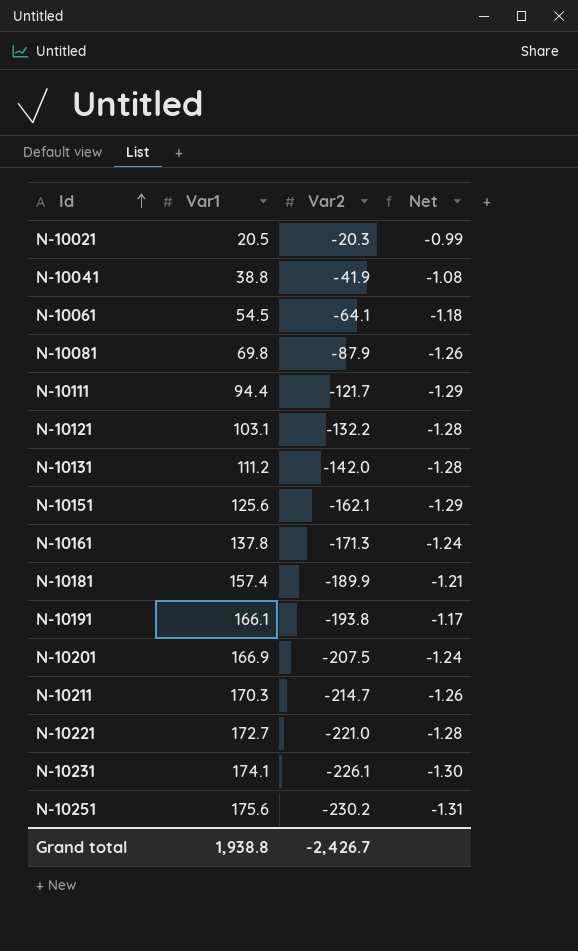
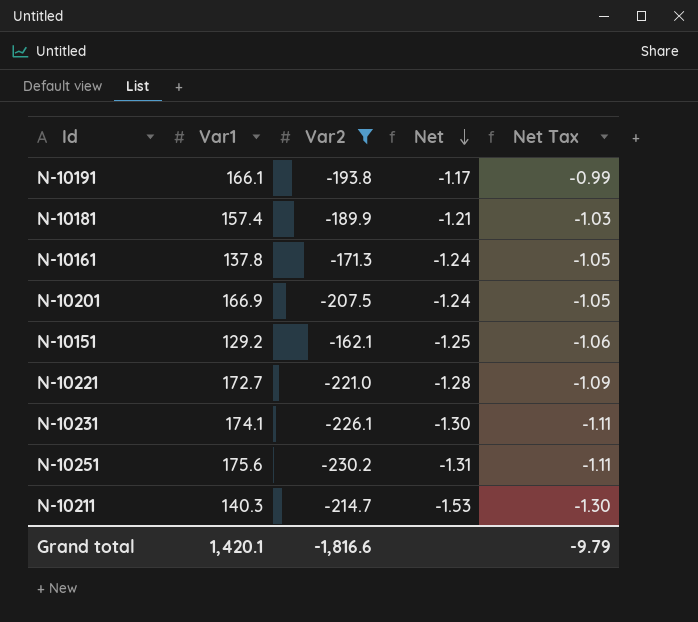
filter: none -> Var2 <= -162.1
row order: Id ascending -> Net descending
column Net Tax | formula: none -> [Net] * 0.85
N-10151 | Var1: 125.6 -> 129.2
N-10151 | Net: -1.29 -> -1.25
N-10211 | Var1: 170.3 -> 140.3
N-10211 | Net: -1.26 -> -1.53
Grand total | Var1: 1,938.8 -> 1,420.1
Grand total | Var2: -2,426.7 -> -1,816.6

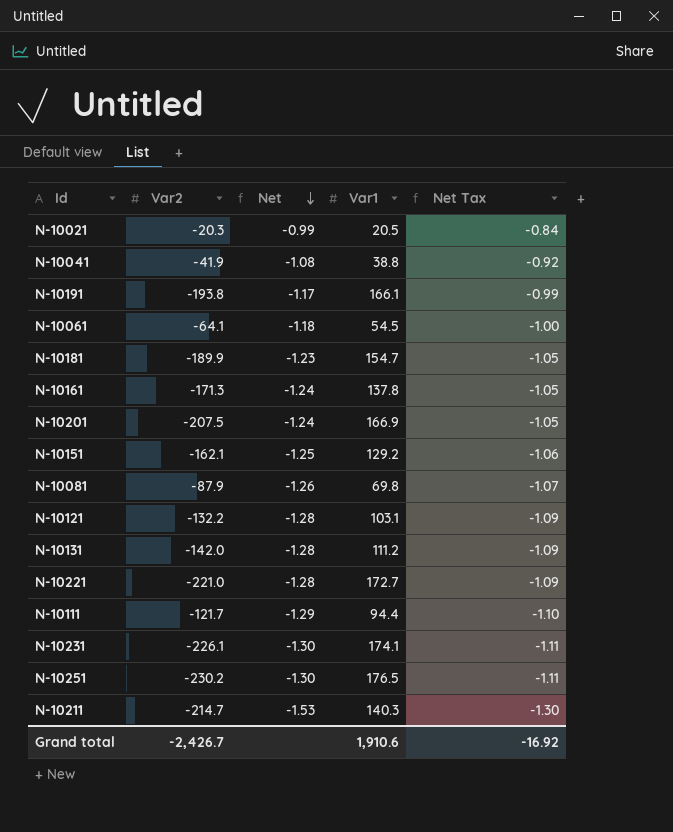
filter: Var2 <= -162.1 -> none
column Var1 | position: 2 -> 4
N-10181 | Net: -1.21 -> -1.23
N-10181 | Var1: 157.4 -> 154.7
N-10181 | Net Tax: -1.03 -> -1.05
N-10251 | Net: -1.31 -> -1.30
N-10251 | Var1: 175.6 -> 176.5
Grand total | Var2: -1,816.6 -> -2,426.7
Grand total | Var1: 1,420.1 -> 1,910.6
Grand total | Net Tax: -9.79 -> -16.92

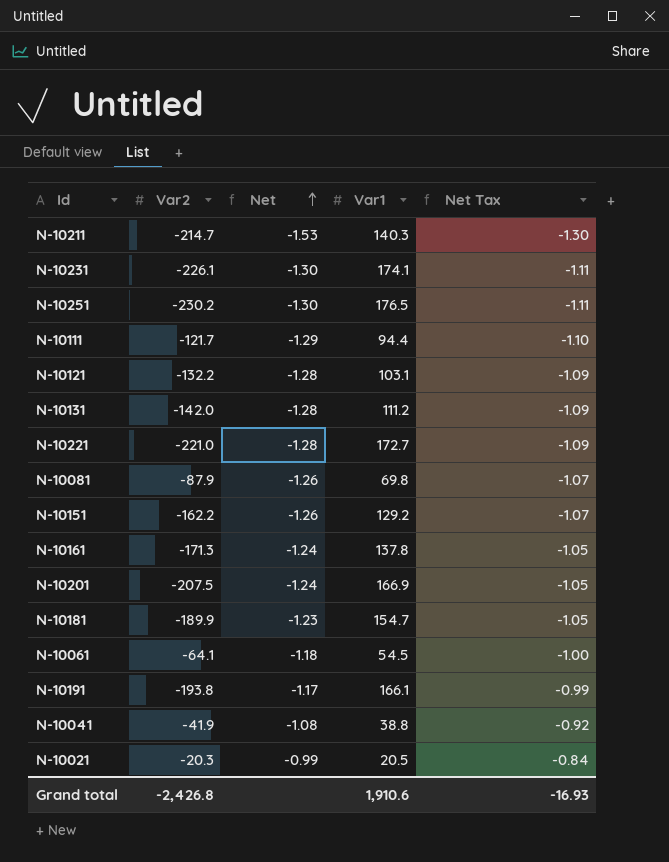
row order: Net descending -> Net ascending
N-10151 | Var2: -162.1 -> -162.2
N-10151 | Net: -1.25 -> -1.26
N-10151 | Net Tax: -1.06 -> -1.07
Grand total | Var2: -2,426.7 -> -2,426.8
Grand total | Net Tax: -16.92 -> -16.93

